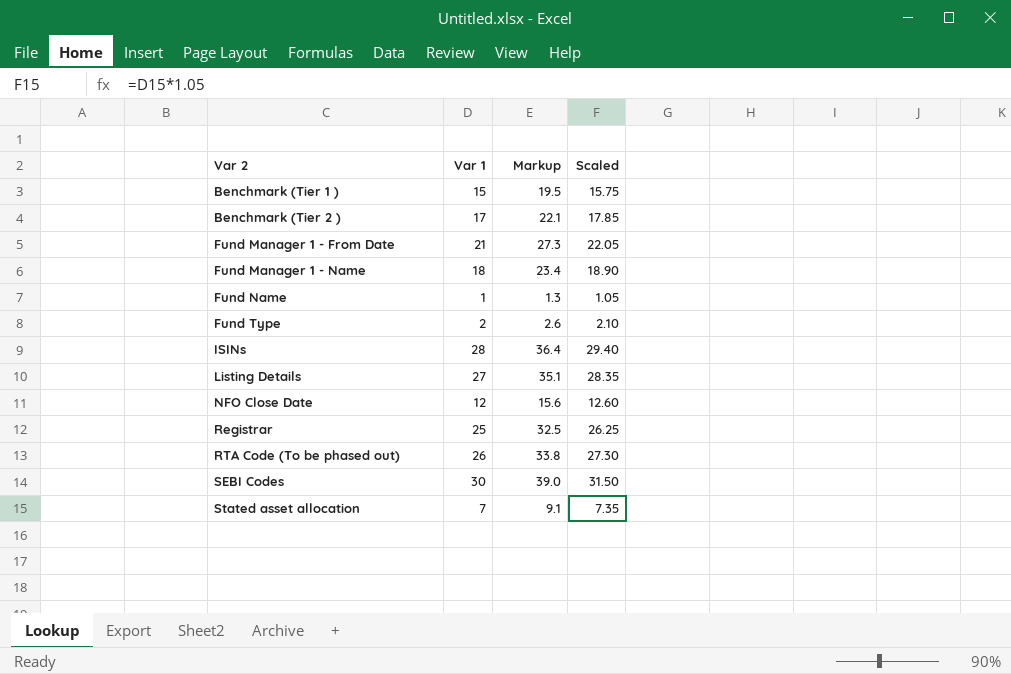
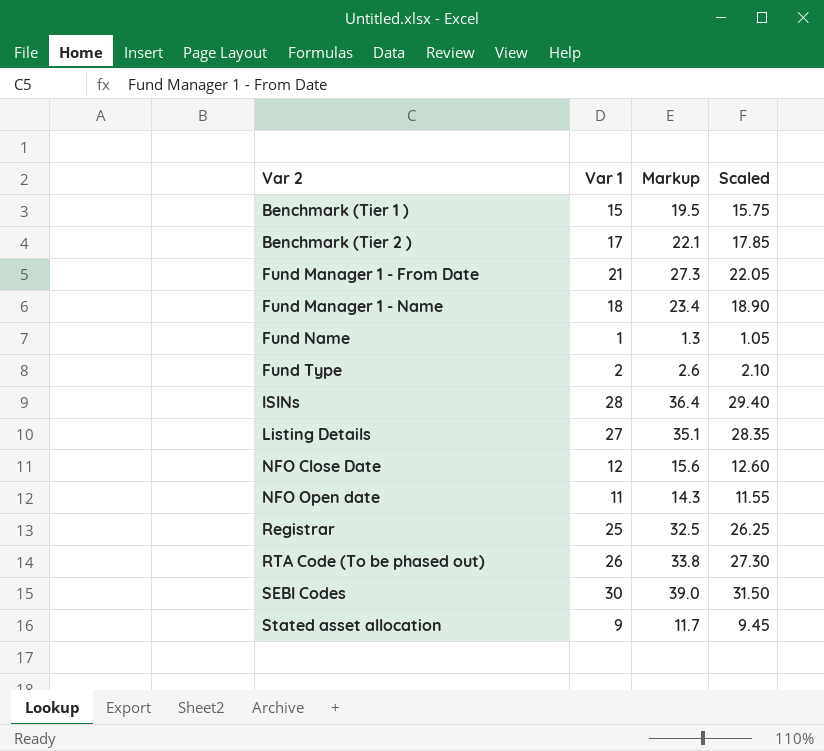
row NFO Open date: none -> 11 | 14.3 | 11.55
Stated asset allocation | Var 1: 7 -> 9
Stated asset allocation | Markup: 9.1 -> 11.7
Stated asset allocation | Scaled: 7.35 -> 9.45

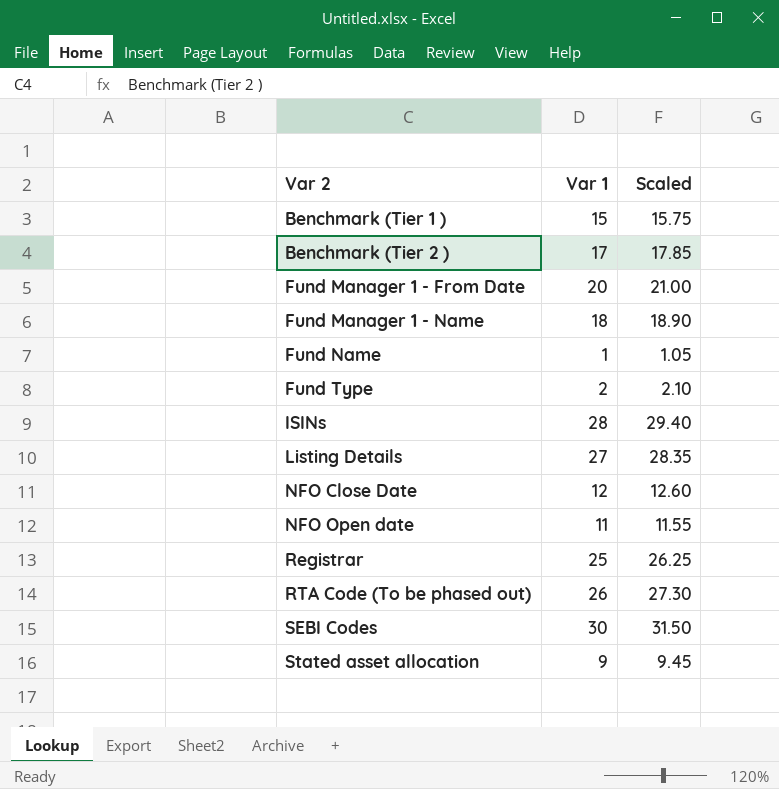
column Markup | formula: [Var 1] * 1.3 -> none
Fund Manager 1 - From Date | Var 1: 21 -> 20
Fund Manager 1 - From Date | Scaled: 22.05 -> 21.00

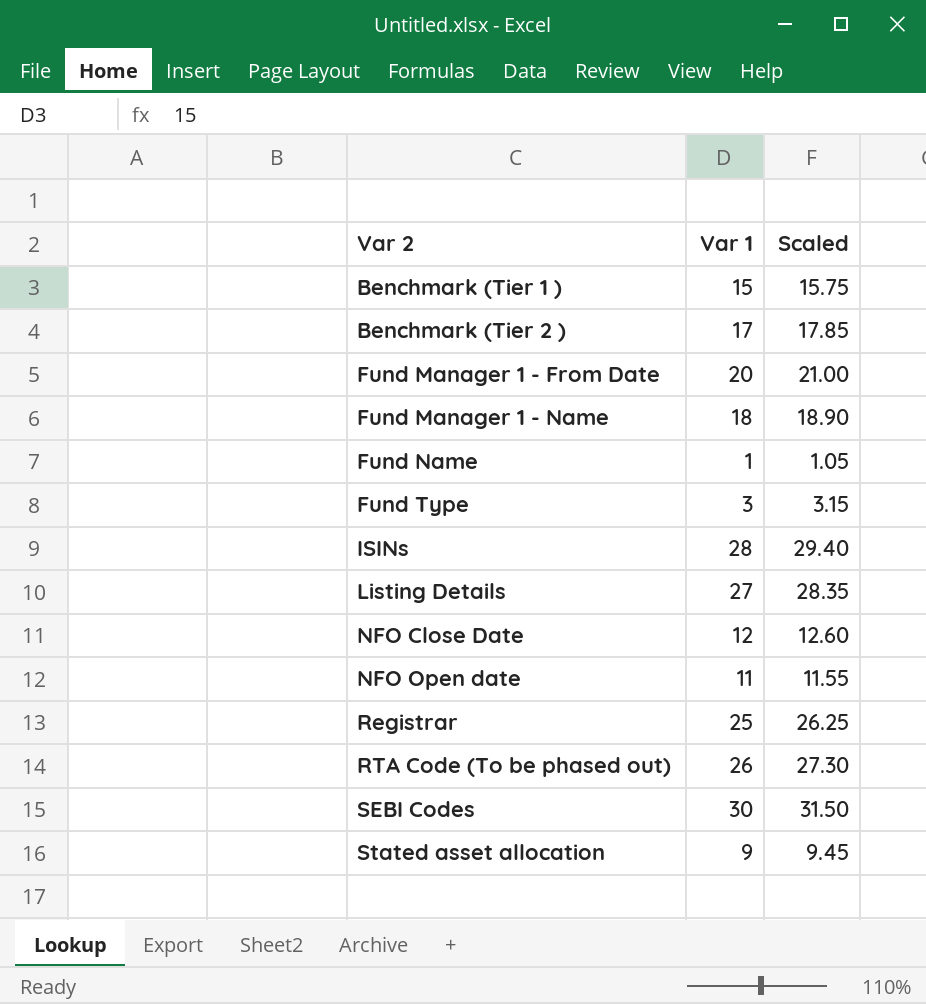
Fund Type | Var 1: 2 -> 3
Fund Type | Scaled: 2.10 -> 3.15

